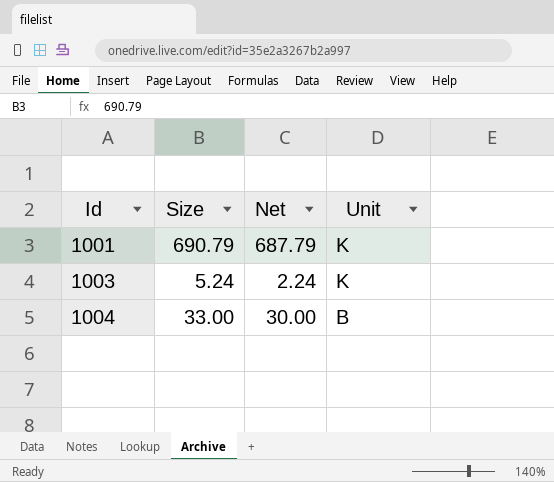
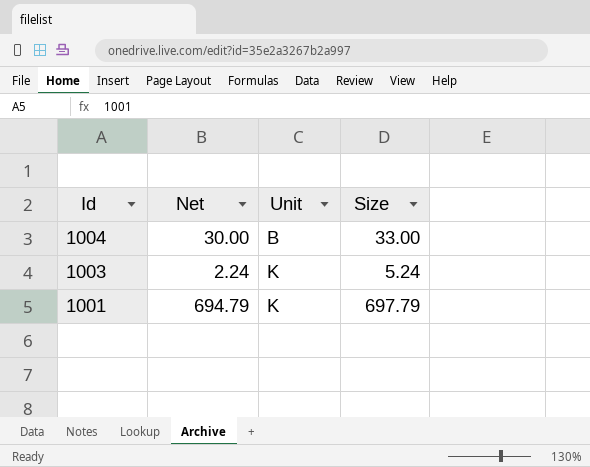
row order: Id ascending -> Id descending
column Size | position: 2 -> 4
1001 | Net: 687.79 -> 694.79
1001 | Size: 690.79 -> 697.79

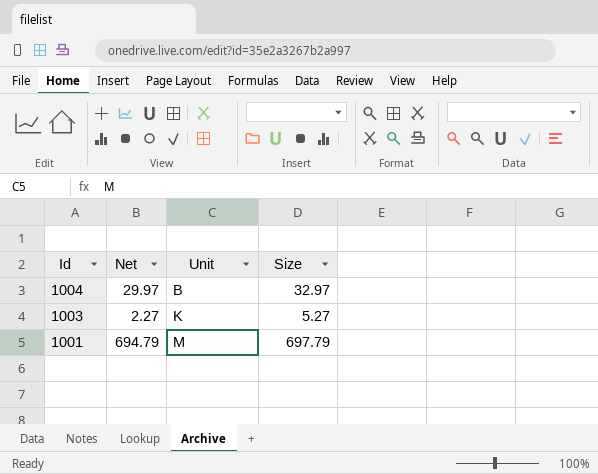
1004 | Net: 30.00 -> 29.97
1004 | Size: 33.00 -> 32.97
1003 | Net: 2.24 -> 2.27
1003 | Size: 5.24 -> 5.27
1001 | Unit: K -> M

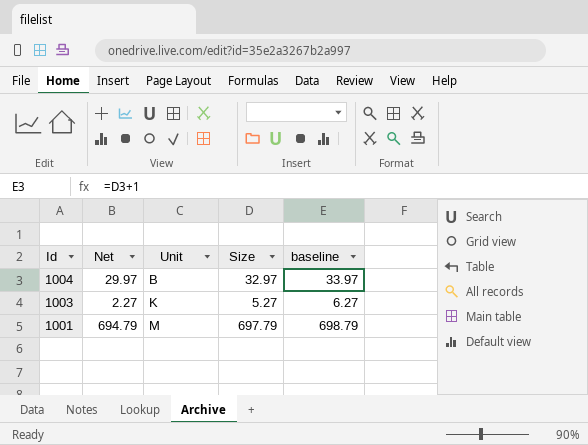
column baseline | formula: none -> [Size] + 1

